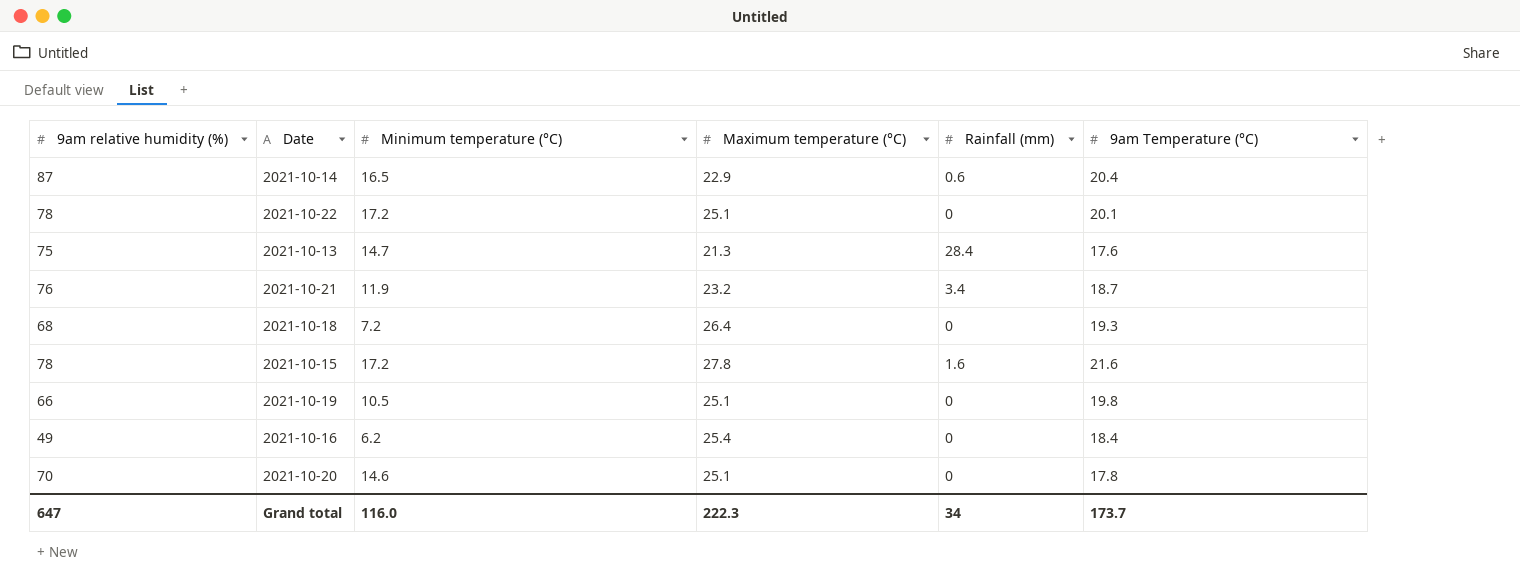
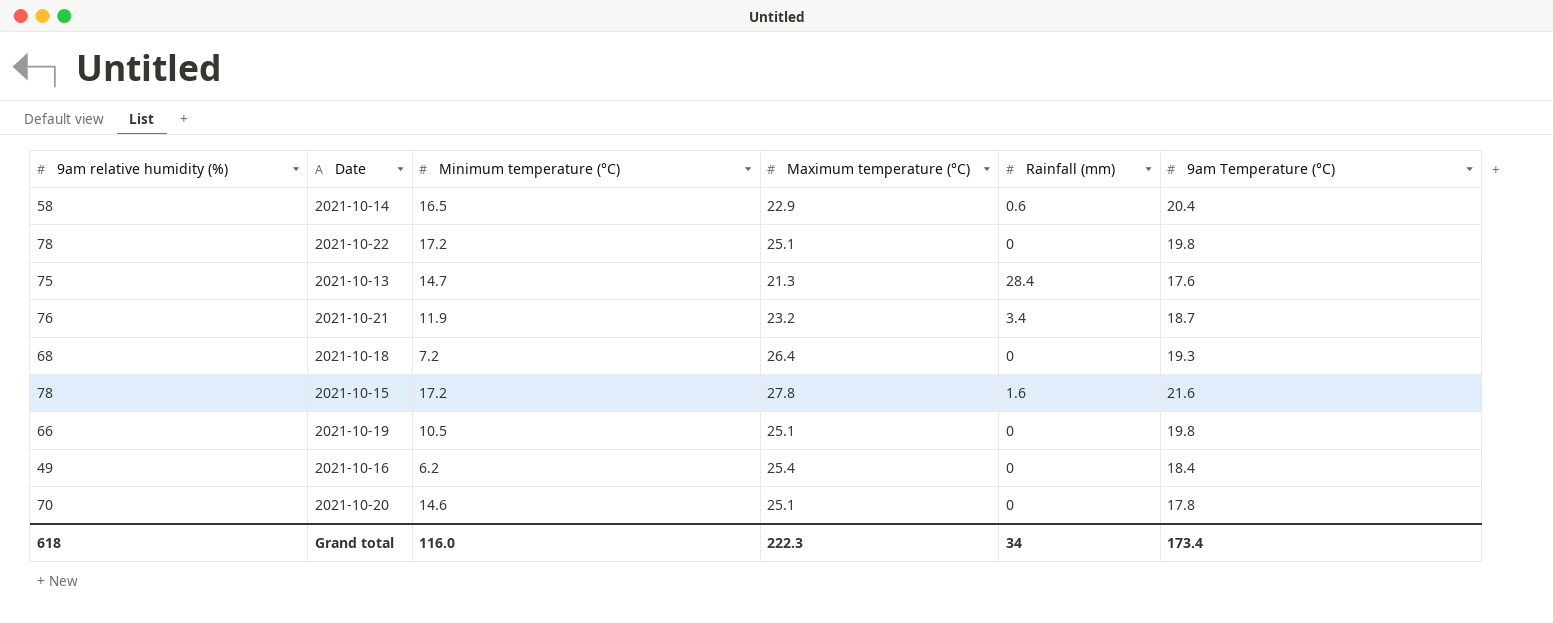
2021-10-14 | 9am relative humidity (%): 87 -> 58
2021-10-22 | 9am Temperature (°C): 20.1 -> 19.8
Grand total | 9am relative humidity (%): 647 -> 618
Grand total | 9am Temperature (°C): 173.7 -> 173.4

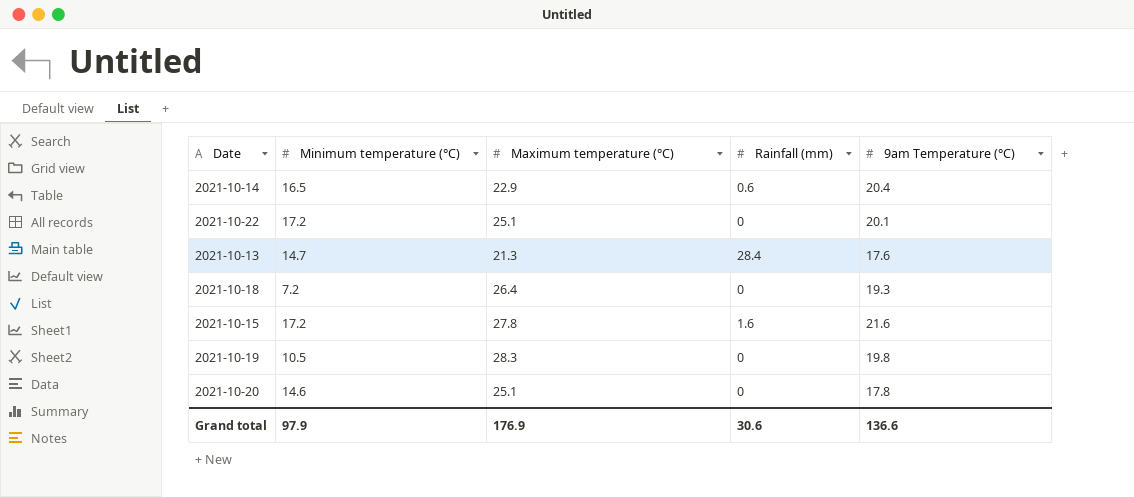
column 9am relative humidity (%) | position: 1 -> none
row 2021-10-21: 76 | 11.9 | 23.2 | 3.4 | 18.7 -> none
row 2021-10-16: 49 | 6.2 | 25.4 | 0 | 18.4 -> none
2021-10-22 | 9am Temperature (°C): 19.8 -> 20.1
2021-10-19 | Maximum temperature (°C): 25.1 -> 28.3
Grand total | Minimum temperature (°C): 116.0 -> 97.9
Grand total | Maximum temperature (°C): 222.3 -> 176.9
Grand total | Rainfall (mm): 34 -> 30.6
Grand total | 9am Temperature (°C): 173.4 -> 136.6

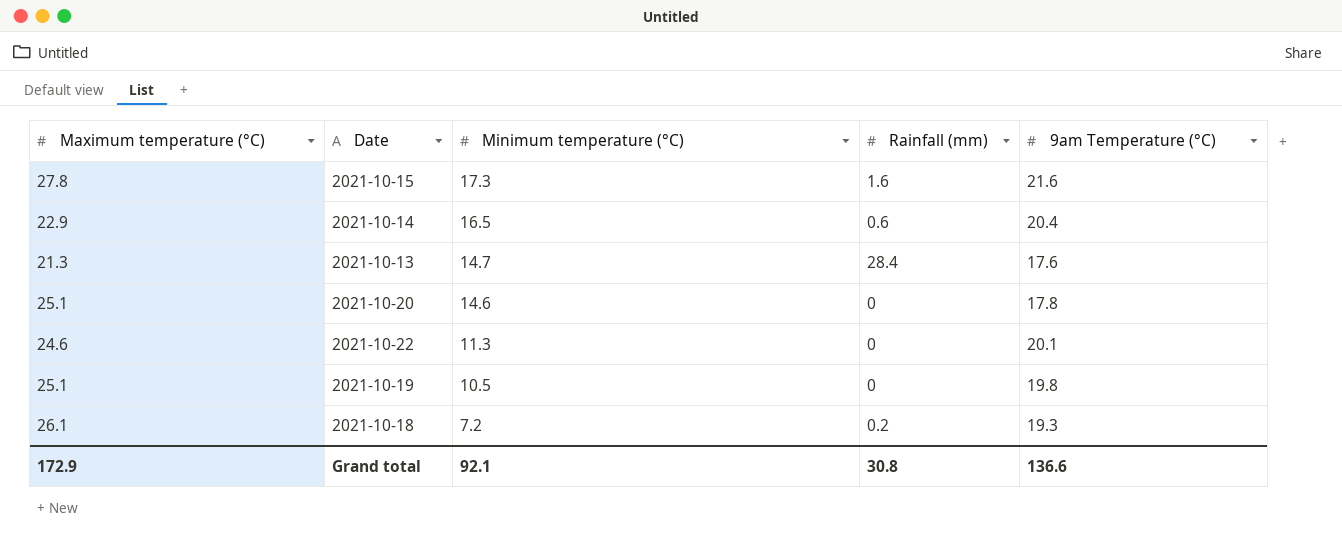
row order: none -> Minimum temperature (°C) descending
column Maximum temperature (°C) | position: 3 -> 1
2021-10-15 | Minimum temperature (°C): 17.2 -> 17.3
2021-10-22 | Maximum temperature (°C): 25.1 -> 24.6
2021-10-22 | Minimum temperature (°C): 17.2 -> 11.3
2021-10-19 | Maximum temperature (°C): 28.3 -> 25.1
2021-10-18 | Maximum temperature (°C): 26.4 -> 26.1
2021-10-18 | Rainfall (mm): 0 -> 0.2
Grand total | Maximum temperature (°C): 176.9 -> 172.9
Grand total | Minimum temperature (°C): 97.9 -> 92.1
Grand total | Rainfall (mm): 30.6 -> 30.8

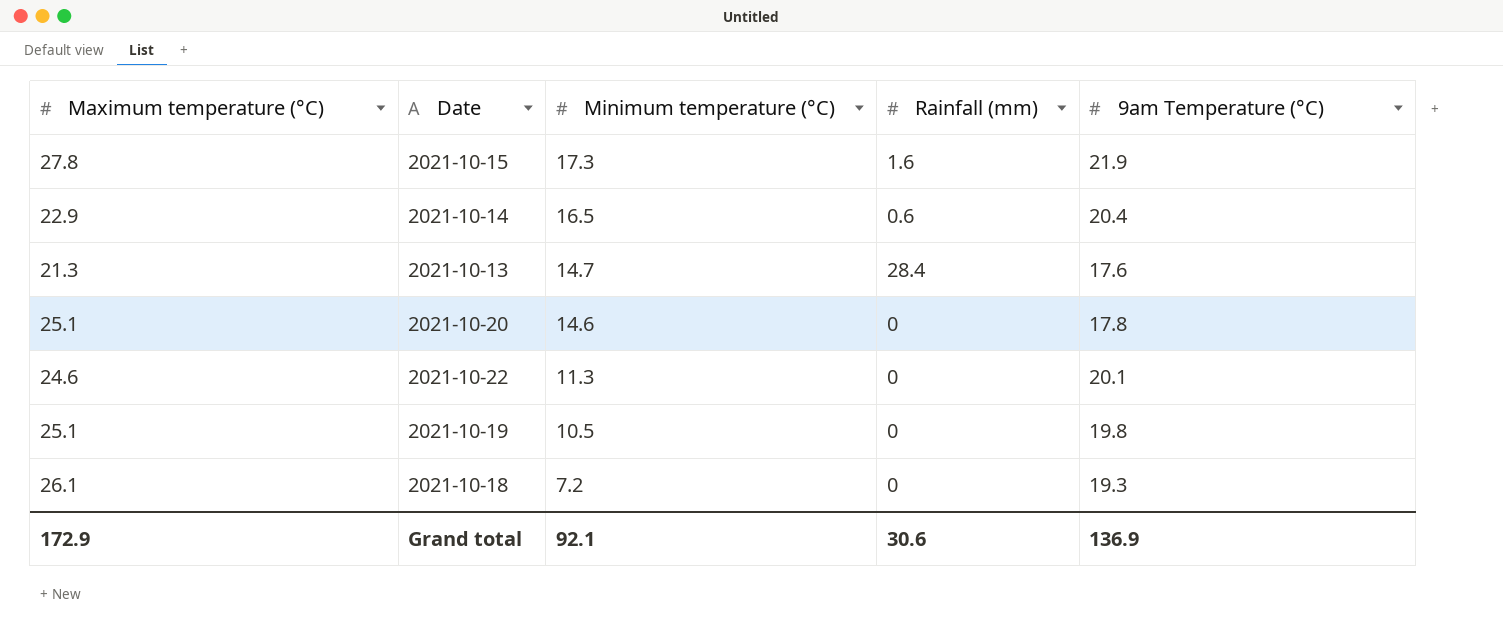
2021-10-15 | 9am Temperature (°C): 21.6 -> 21.9
2021-10-18 | Rainfall (mm): 0.2 -> 0
Grand total | Rainfall (mm): 30.8 -> 30.6
Grand total | 9am Temperature (°C): 136.6 -> 136.9

